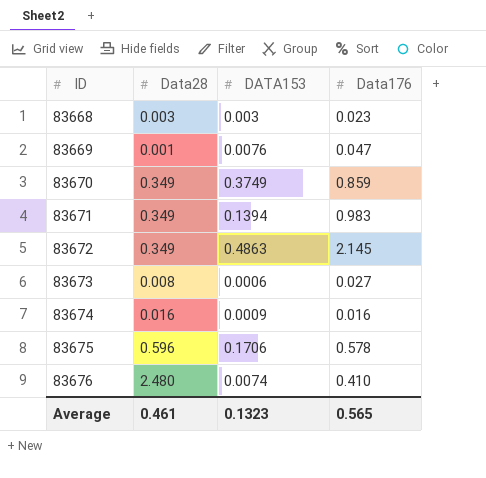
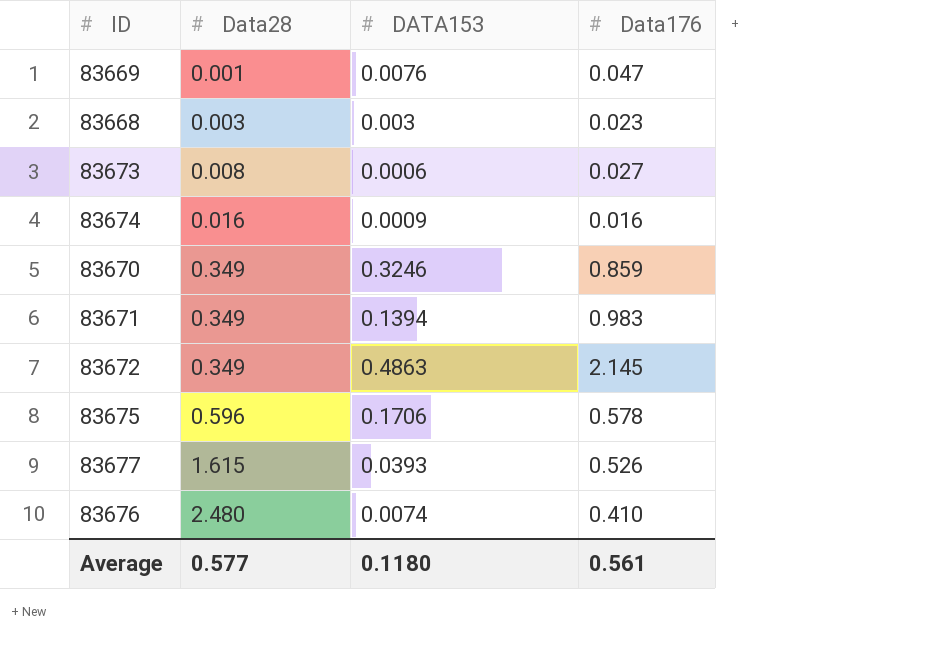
row order: ID ascending -> Data28 ascending
83670 | DATA153: 0.3749 -> 0.3246
row 83677: none -> 1.615 | 0.0393 | 0.526
Average | Data28: 0.461 -> 0.577
Average | DATA153: 0.1323 -> 0.1180
Average | Data176: 0.565 -> 0.561

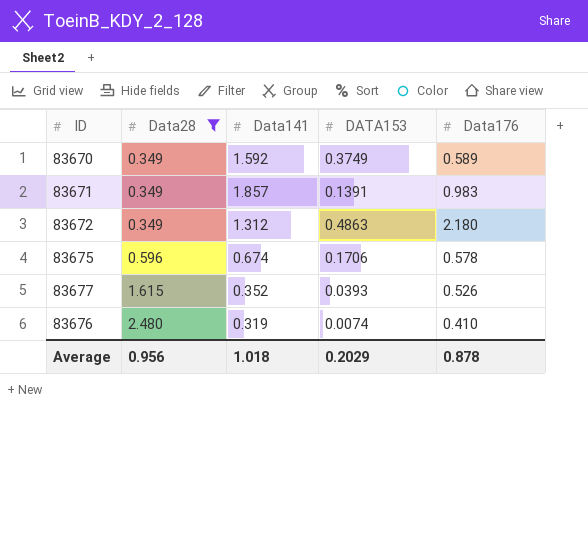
filter: none -> Data28 >= 0.349
column Data141 | position: none -> 3
83670 | DATA153: 0.3246 -> 0.3749
83670 | Data176: 0.859 -> 0.589
83671 | DATA153: 0.1394 -> 0.1391
83672 | Data176: 2.145 -> 2.180
Average | Data28: 0.577 -> 0.956
Average | DATA153: 0.1180 -> 0.2029
Average | Data176: 0.561 -> 0.878

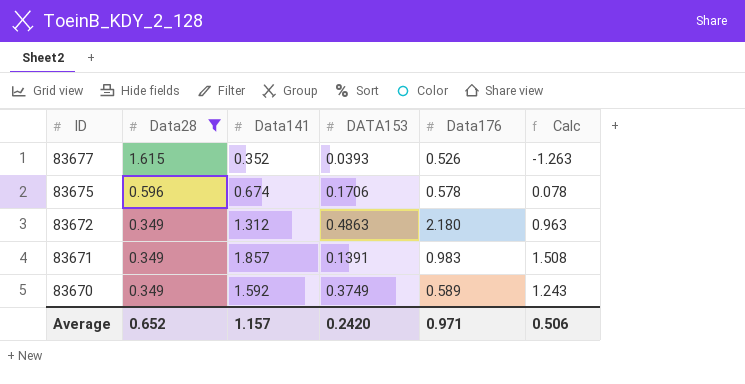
row order: Data28 ascending -> ID descending
column Calc | formula: none -> [Data141] - [Data28]
row 83676: 2.480 | 0.319 | 0.0074 | 0.410 -> none
Average | Data28: 0.956 -> 0.652
Average | Data141: 1.018 -> 1.157
Average | DATA153: 0.2029 -> 0.2420
Average | Data176: 0.878 -> 0.971

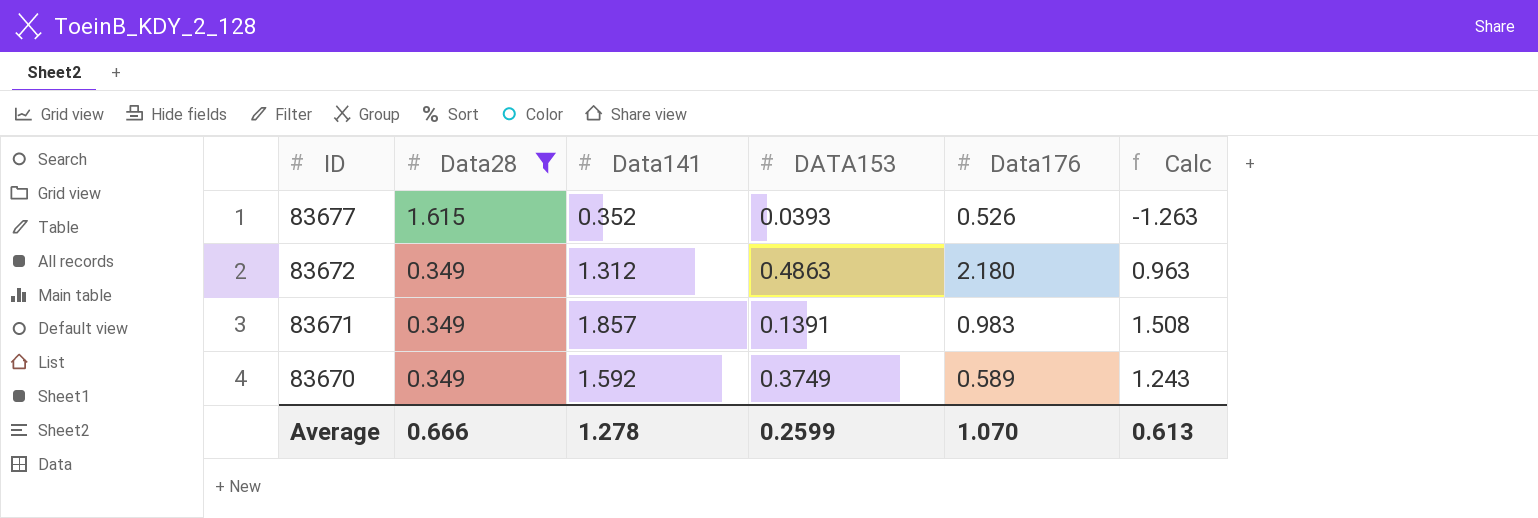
row 83675: 0.596 | 0.674 | 0.1706 | 0.578 | 0.078 -> none
Average | Data28: 0.652 -> 0.666
Average | Data141: 1.157 -> 1.278
Average | DATA153: 0.2420 -> 0.2599
Average | Data176: 0.971 -> 1.070
Average | Calc: 0.506 -> 0.613

